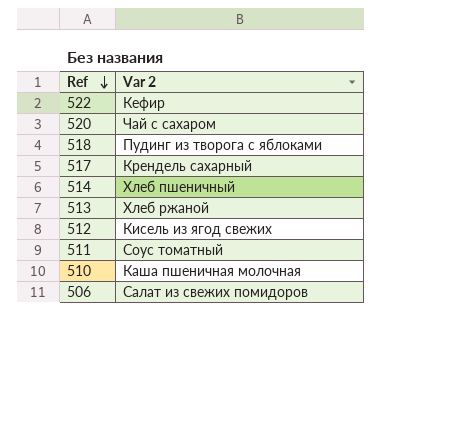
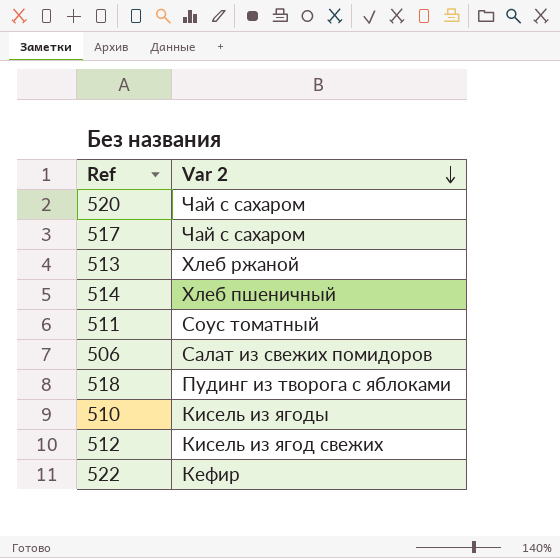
row order: Ref descending -> Var 2 descending
517 | Var 2: Крендель сахарный -> Чай с сахаром
510 | Var 2: Каша пшеничная молочная -> Кисель из ягоды

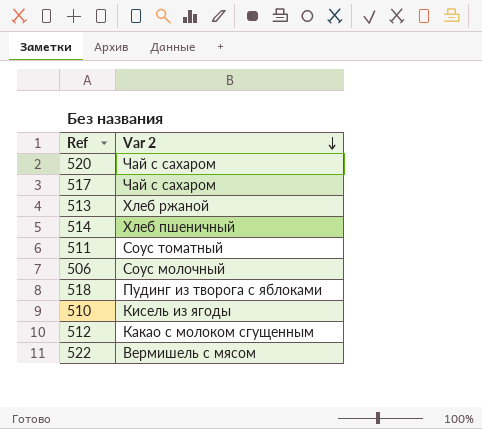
506 | Var 2: Салат из свежих помидоров -> Соус молочный
512 | Var 2: Кисель из ягод свежих -> Какао с молоком сгущенным
522 | Var 2: Кефир -> Вермишель с мясом

